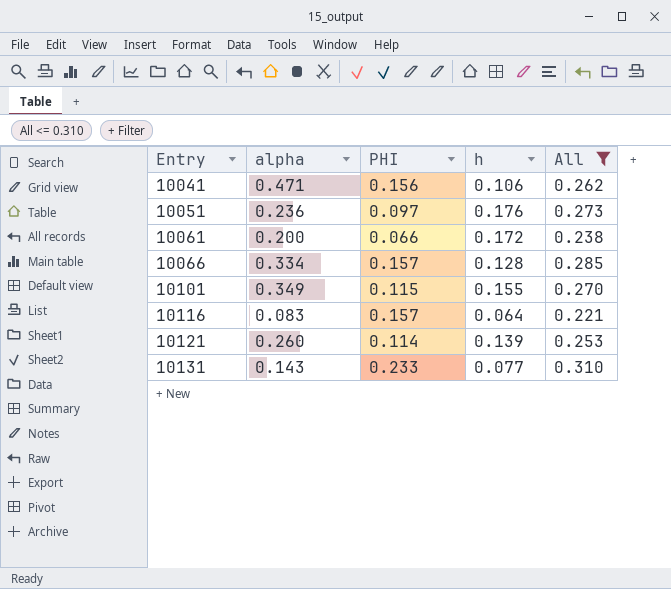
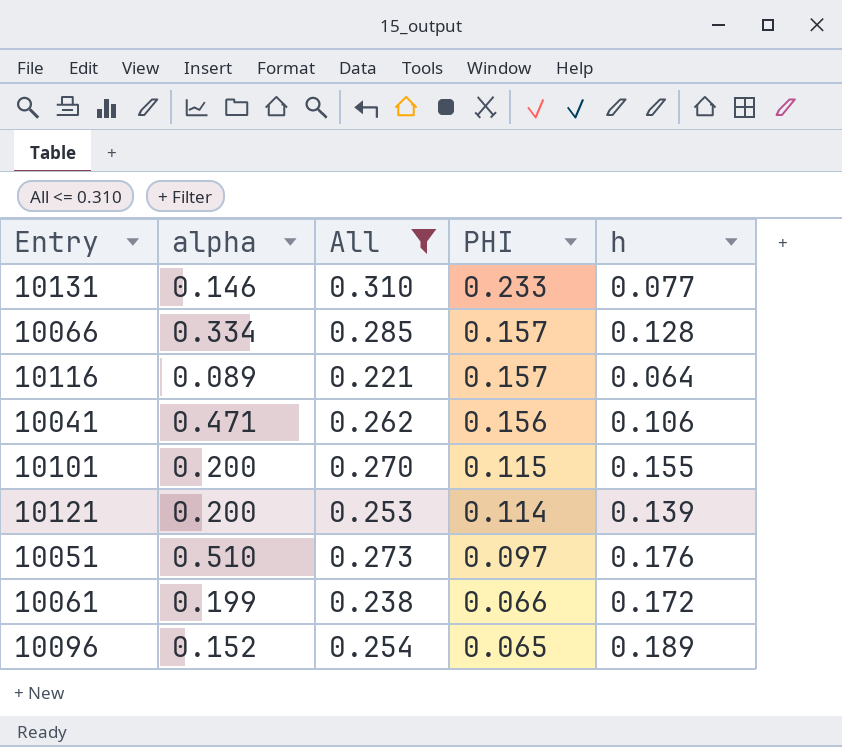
row order: Entry ascending -> PHI descending
column All | position: 5 -> 3
10131 | alpha: 0.143 -> 0.146
10116 | alpha: 0.083 -> 0.089
10101 | alpha: 0.349 -> 0.200
10121 | alpha: 0.260 -> 0.200
10051 | alpha: 0.236 -> 0.510
10061 | alpha: 0.200 -> 0.199
row 10096: none -> 0.152 | 0.254 | 0.065 | 0.189

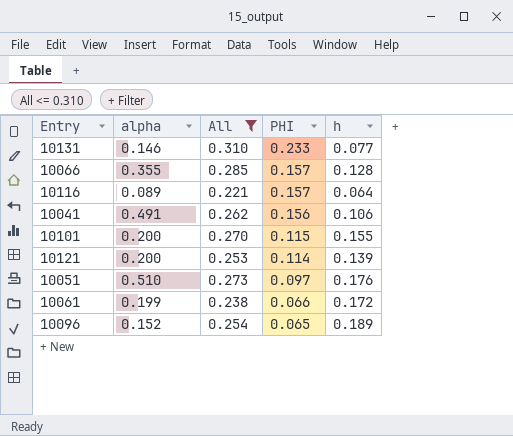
10066 | alpha: 0.334 -> 0.355
10041 | alpha: 0.471 -> 0.491

